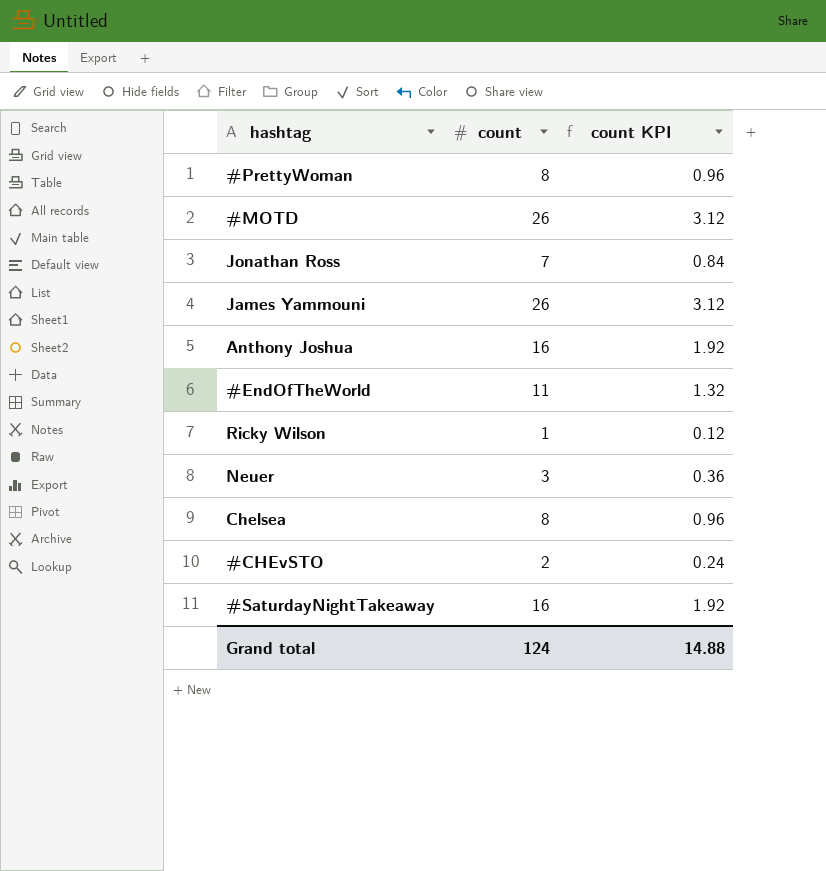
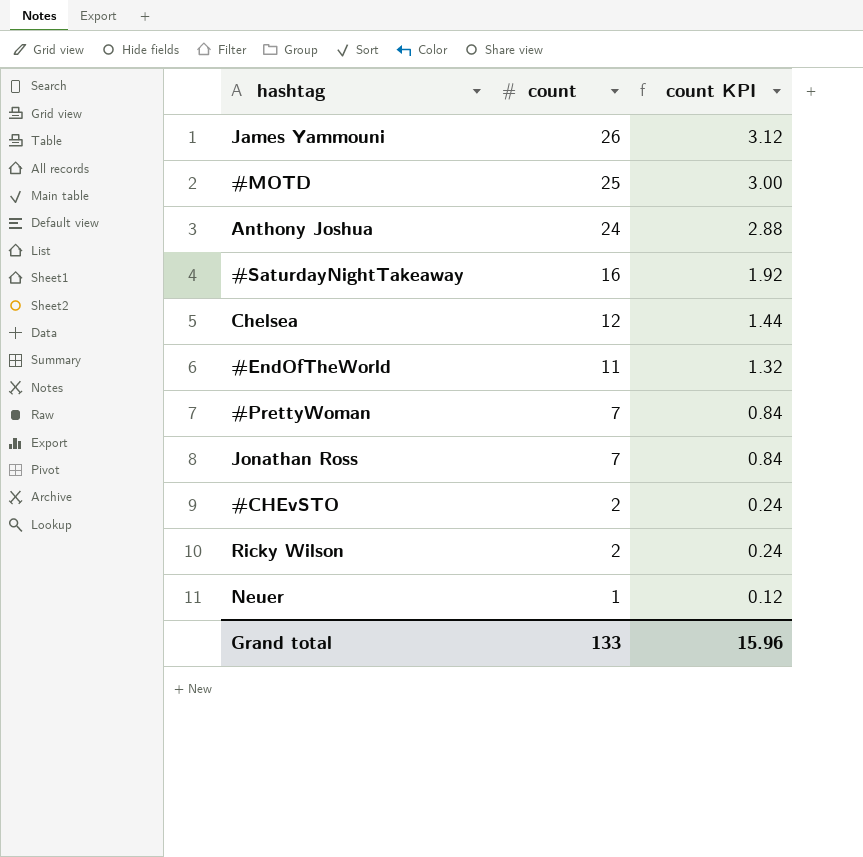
row order: none -> count descending
#MOTD | count: 26 -> 25
#MOTD | count KPI: 3.12 -> 3.00
Anthony Joshua | count: 16 -> 24
Anthony Joshua | count KPI: 1.92 -> 2.88
Chelsea | count: 8 -> 12
Chelsea | count KPI: 0.96 -> 1.44
#PrettyWoman | count: 8 -> 7
#PrettyWoman | count KPI: 0.96 -> 0.84
Ricky Wilson | count: 1 -> 2
Ricky Wilson | count KPI: 0.12 -> 0.24
Neuer | count: 3 -> 1
Neuer | count KPI: 0.36 -> 0.12
Grand total | count: 124 -> 133
Grand total | count KPI: 14.88 -> 15.96

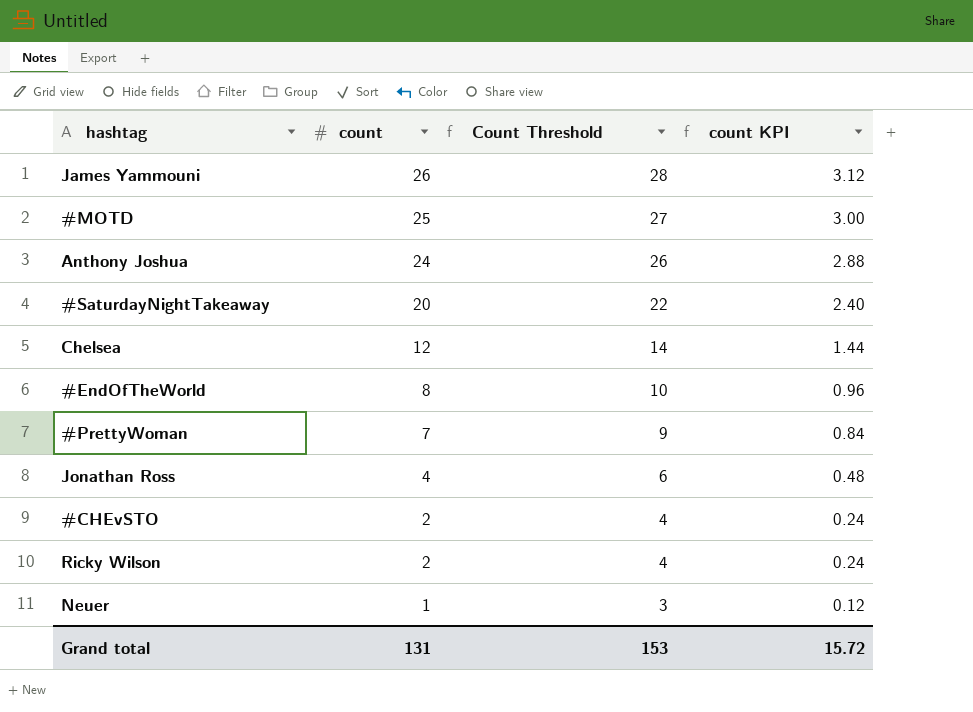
column Count Threshold | formula: none -> [count] + 2
#SaturdayNightTakeaway | count: 16 -> 20
#SaturdayNightTakeaway | count KPI: 1.92 -> 2.40
#EndOfTheWorld | count: 11 -> 8
#EndOfTheWorld | count KPI: 1.32 -> 0.96
Jonathan Ross | count: 7 -> 4
Jonathan Ross | count KPI: 0.84 -> 0.48
Grand total | count: 133 -> 131
Grand total | count KPI: 15.96 -> 15.72

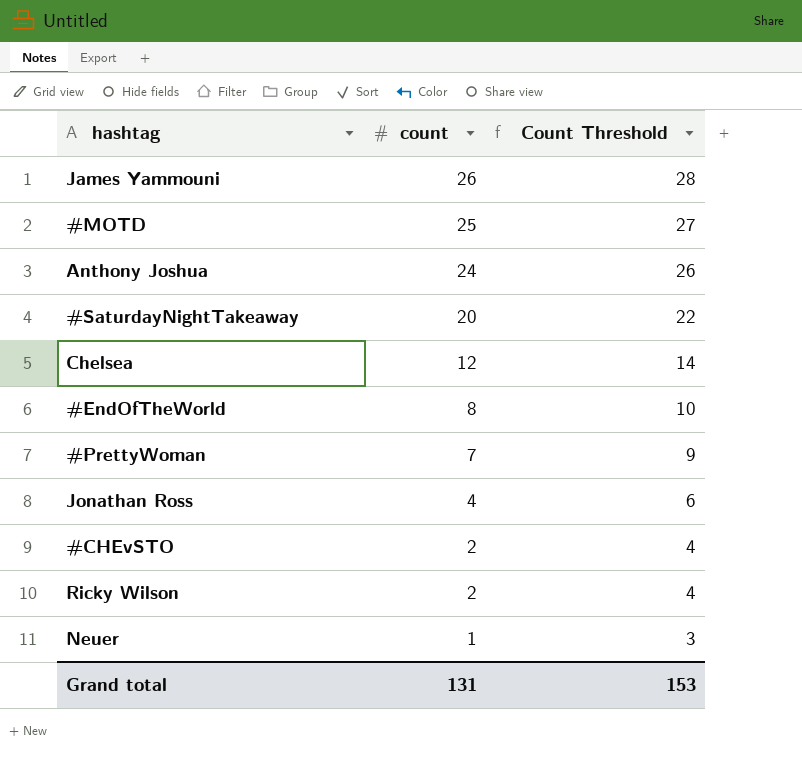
column count KPI | formula: [count] * 0.12 -> none

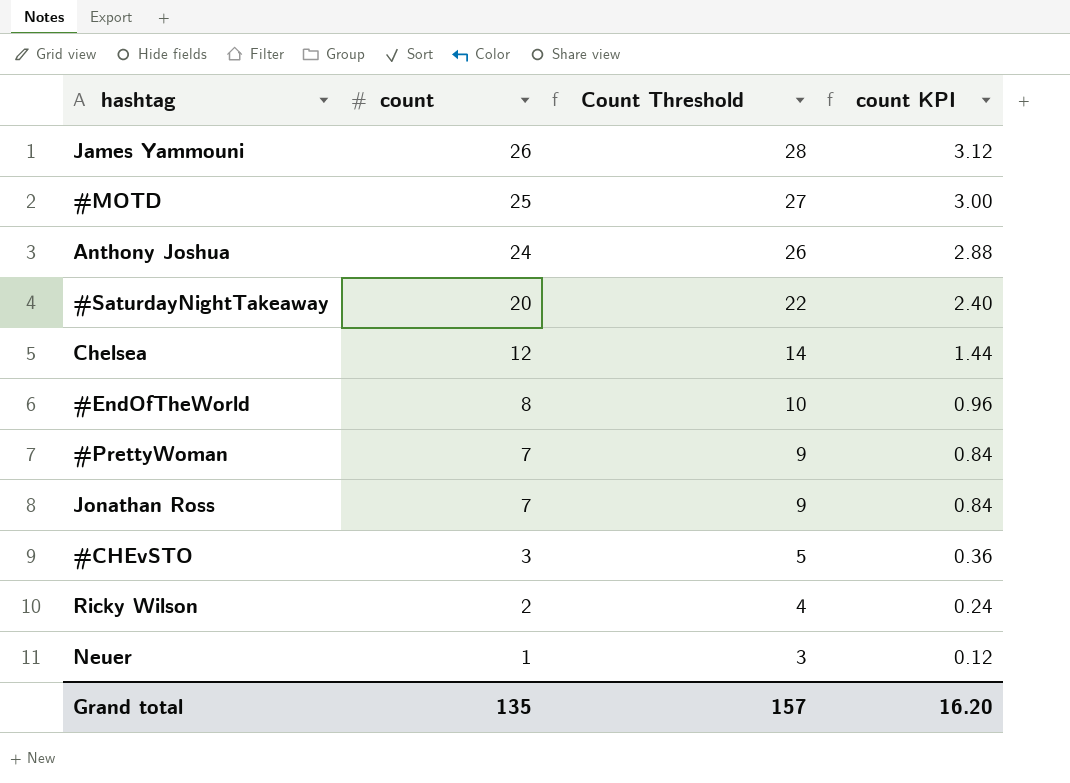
column count KPI | formula: none -> [count] * 0.12
Jonathan Ross | count: 4 -> 7
Jonathan Ross | Count Threshold: 6 -> 9
#CHEvSTO | count: 2 -> 3
#CHEvSTO | Count Threshold: 4 -> 5
Grand total | count: 131 -> 135
Grand total | Count Threshold: 153 -> 157

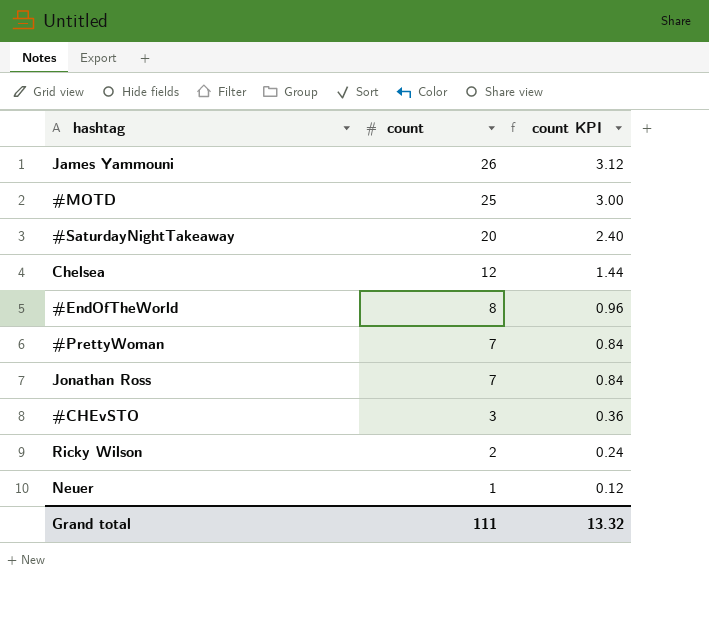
column Count Threshold | formula: [count] + 2 -> none
row Anthony Joshua: 24 | 26 | 2.88 -> none
Grand total | count: 135 -> 111
Grand total | count KPI: 16.20 -> 13.32

